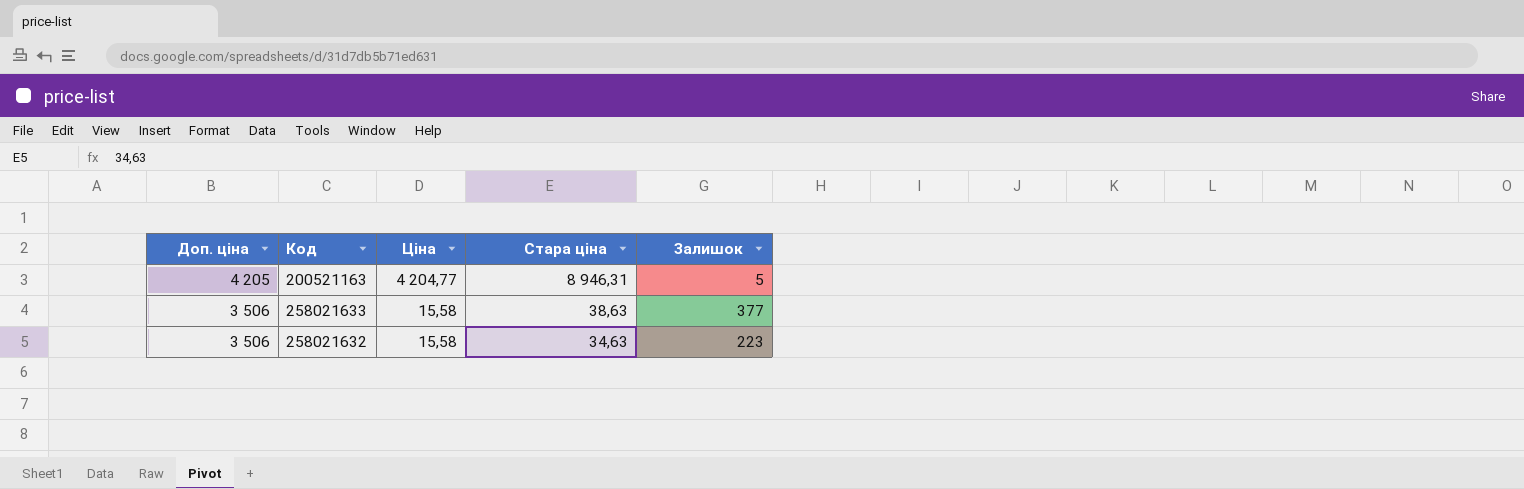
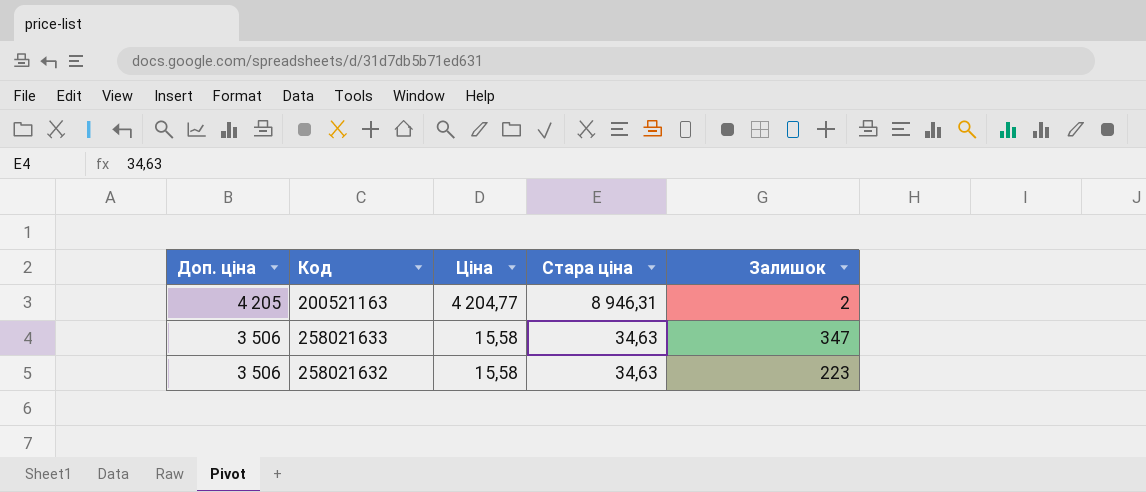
200521163 | Залишок: 5 -> 2
258021633 | Стара ціна: 38,63 -> 34,63
258021633 | Залишок: 377 -> 347

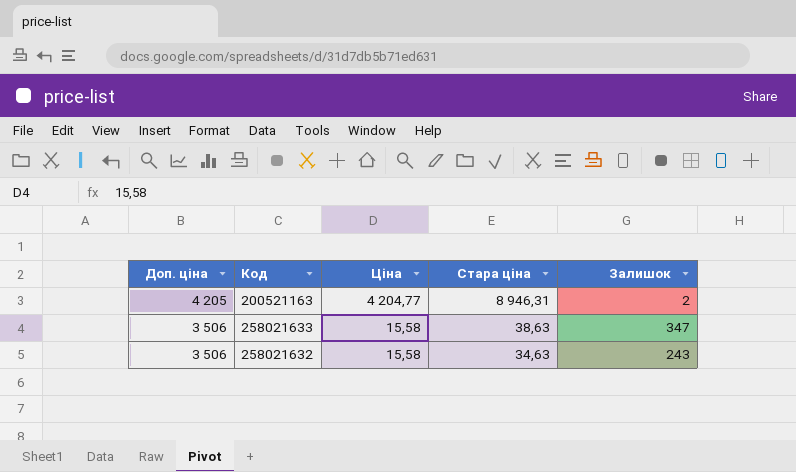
258021633 | Стара ціна: 34,63 -> 38,63
258021632 | Залишок: 223 -> 243

